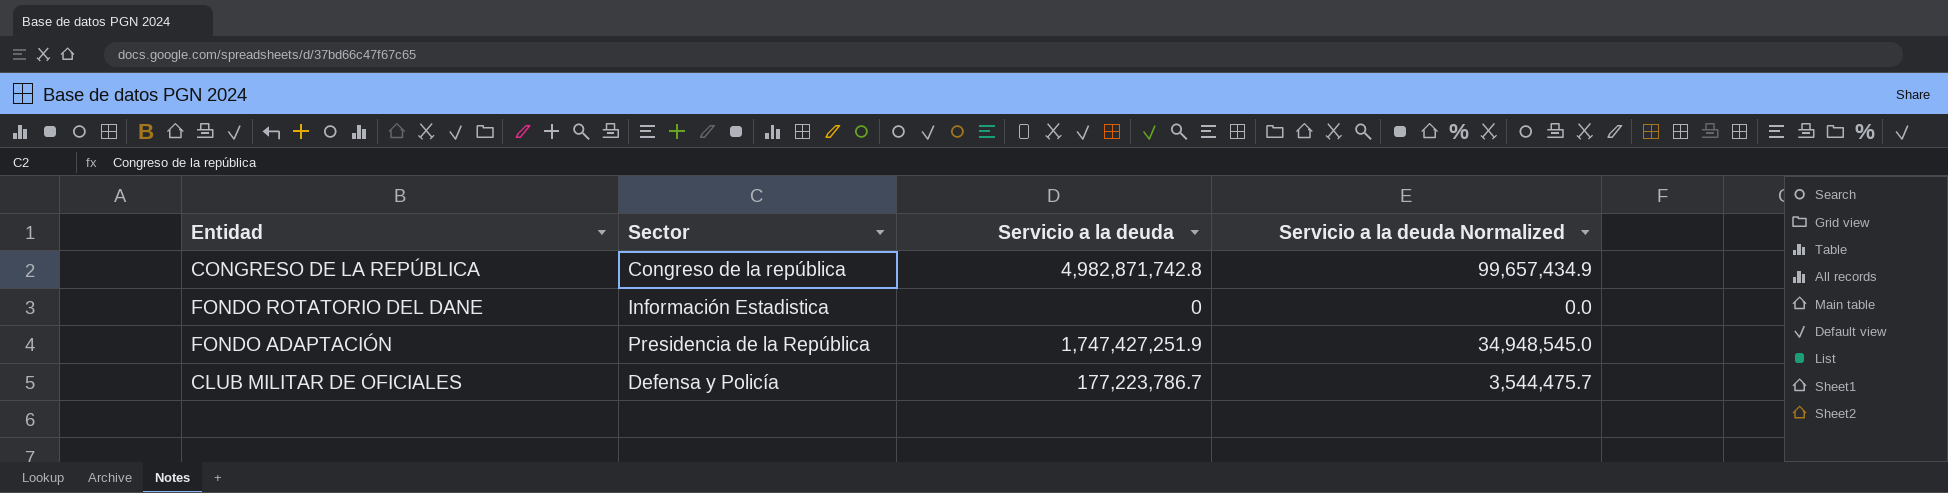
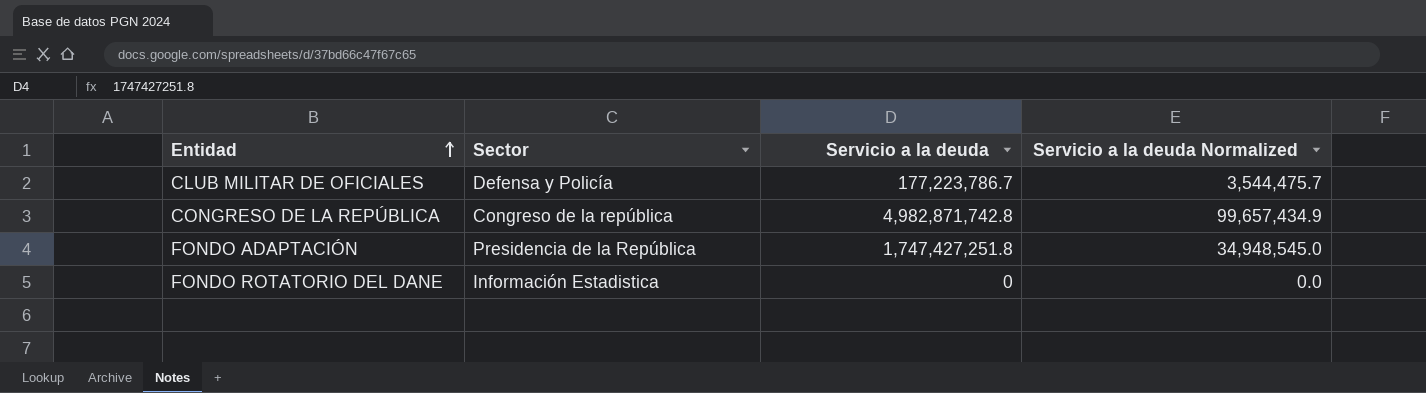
row order: none -> Entidad ascending
FONDO ADAPTACIÓN | Servicio a la deuda: 1,747,427,251.9 -> 1,747,427,251.8

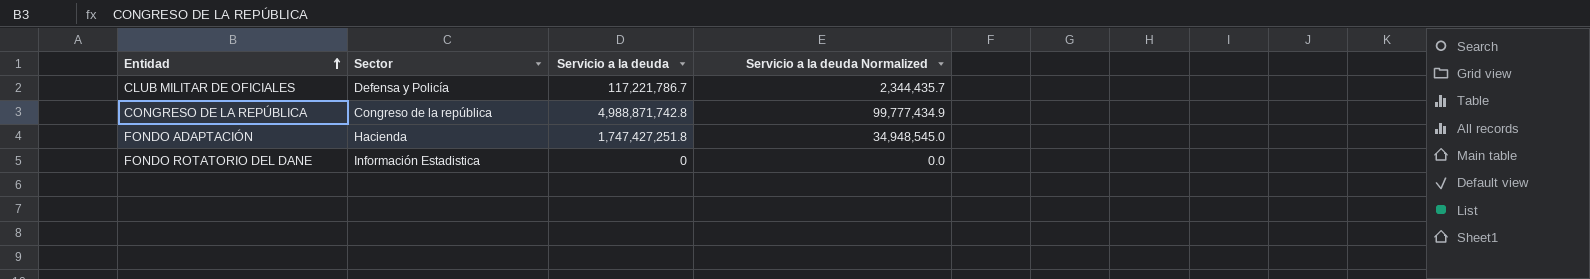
CLUB MILITAR DE OFICIALES | Servicio a la deuda: 177,223,786.7 -> 117,221,786.7
CLUB MILITAR DE OFICIALES | Servicio a la deuda Normalized: 3,544,475.7 -> 2,344,435.7
CONGRESO DE LA REPÚBLICA | Servicio a la deuda: 4,982,871,742.8 -> 4,988,871,742.8
CONGRESO DE LA REPÚBLICA | Servicio a la deuda Normalized: 99,657,434.9 -> 99,777,434.9
FONDO ADAPTACIÓN | Sector: Presidencia de la República -> Hacienda

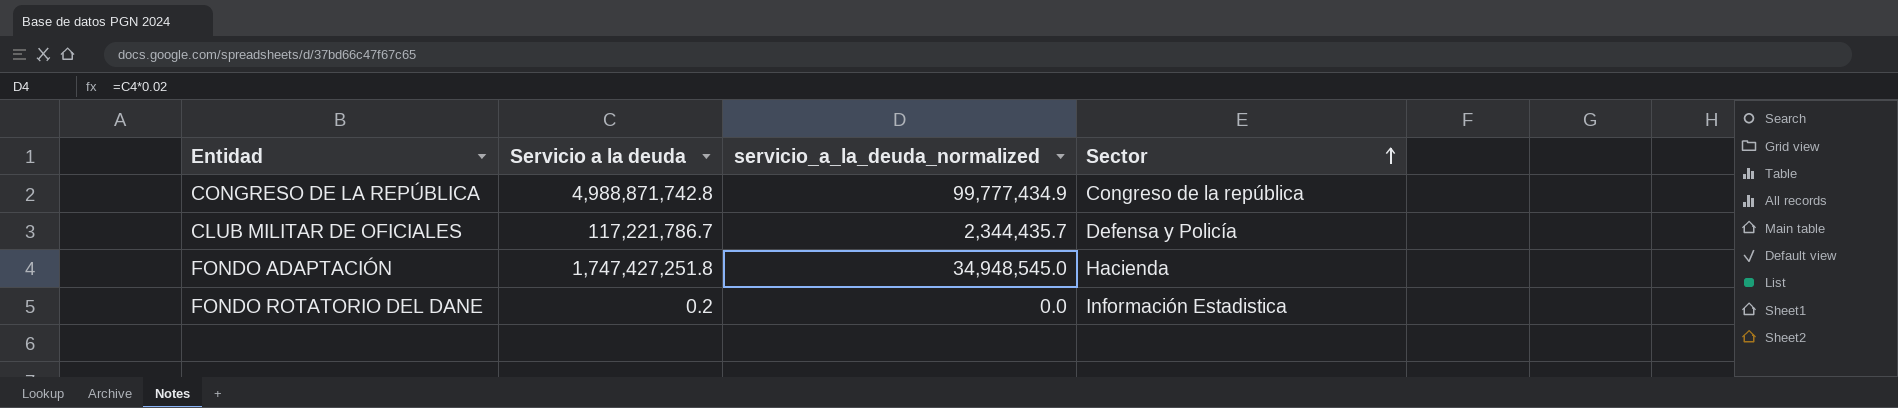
row order: Entidad ascending -> Sector ascending
column name: Servicio a la deuda Normalized -> servicio_a_la_deuda_normalized
column Sector | position: 2 -> 4
FONDO ROTATORIO DEL DANE | Servicio a la deuda: 0 -> 0.2

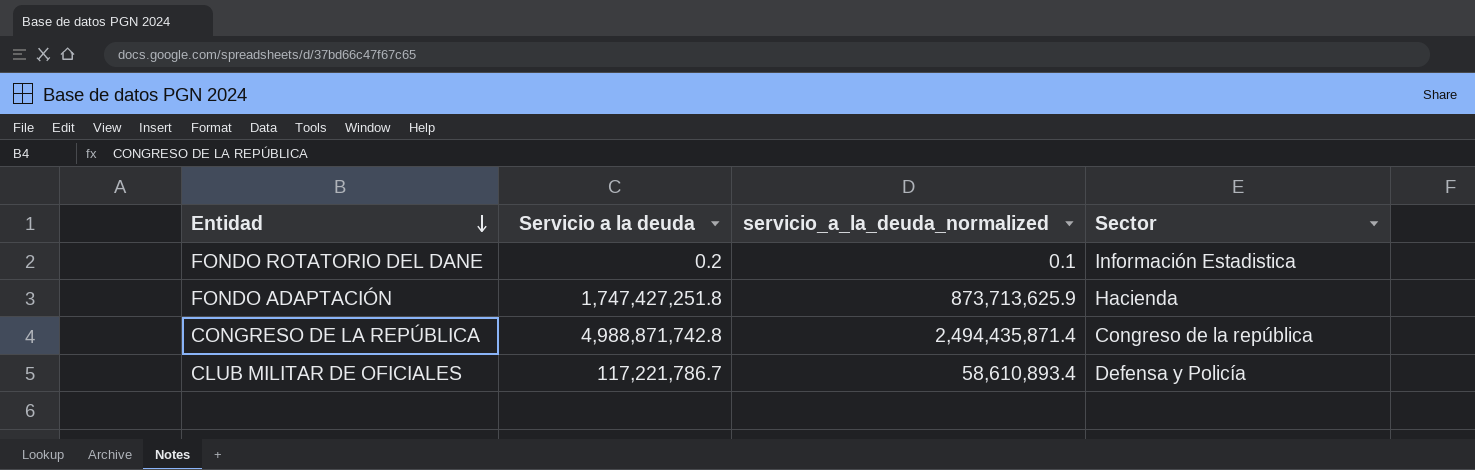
row order: Sector ascending -> Entidad descending
column servicio_a_la_deuda_normalized | formula: [Servicio a la deuda] * 0.02 -> [Servicio a la deuda] * 0.5

